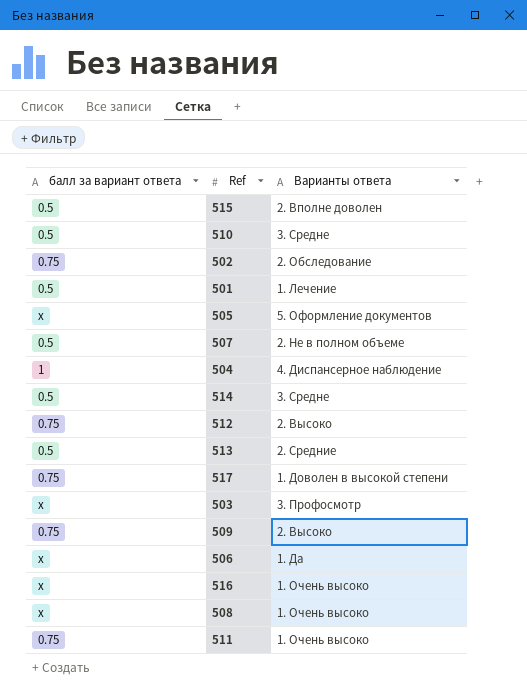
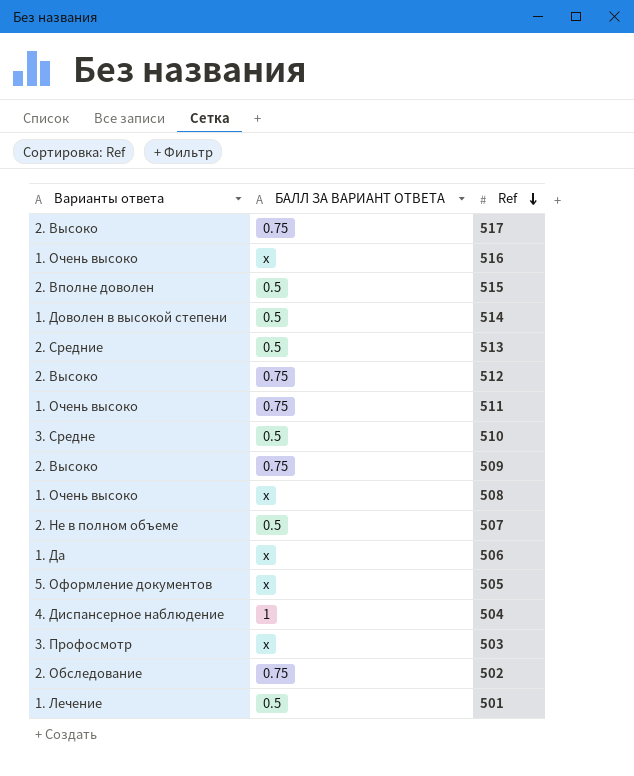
row order: none -> Ref descending
column Варианты ответа | position: 3 -> 1
column name: балл за вариант ответа -> БАЛЛ ЗА ВАРИАНТ ОТВЕТА
517 | Варианты ответа: 1. Доволен в высокой степени -> 2. Высоко
514 | Варианты ответа: 3. Средне -> 1. Доволен в высокой степени

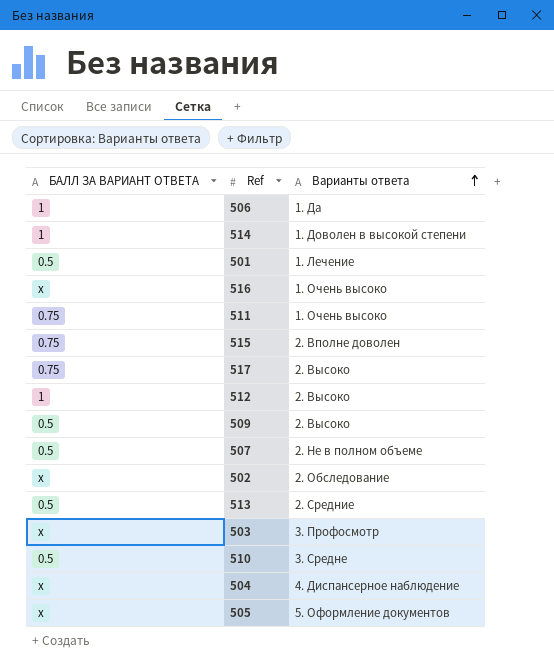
row order: Ref descending -> Варианты ответа ascending
column Варианты ответа | position: 1 -> 3
row 508: 1. Очень высоко | х -> none
506 | БАЛЛ ЗА ВАРИАНТ ОТВЕТА: х -> 1
514 | БАЛЛ ЗА ВАРИАНТ ОТВЕТА: 0.5 -> 1
515 | БАЛЛ ЗА ВАРИАНТ ОТВЕТА: 0.5 -> 0.75
512 | БАЛЛ ЗА ВАРИАНТ ОТВЕТА: 0.75 -> 1
509 | БАЛЛ ЗА ВАРИАНТ ОТВЕТА: 0.75 -> 0.5
502 | БАЛЛ ЗА ВАРИАНТ ОТВЕТА: 0.75 -> х
504 | БАЛЛ ЗА ВАРИАНТ ОТВЕТА: 1 -> х

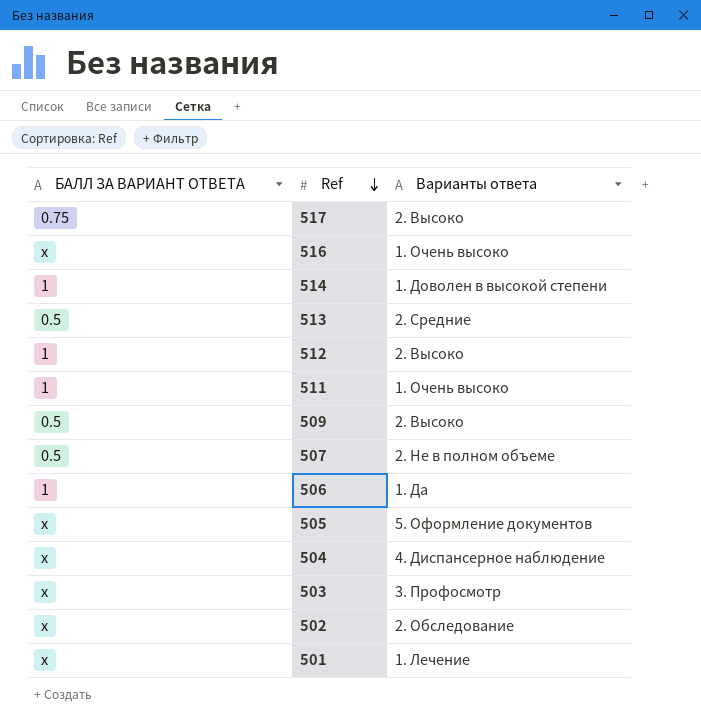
row order: Варианты ответа ascending -> Ref descending
row 515: 0.75 | 2. Вполне доволен -> none
row 510: 0.5 | 3. Средне -> none
511 | БАЛЛ ЗА ВАРИАНТ ОТВЕТА: 0.75 -> 1
501 | БАЛЛ ЗА ВАРИАНТ ОТВЕТА: 0.5 -> х

